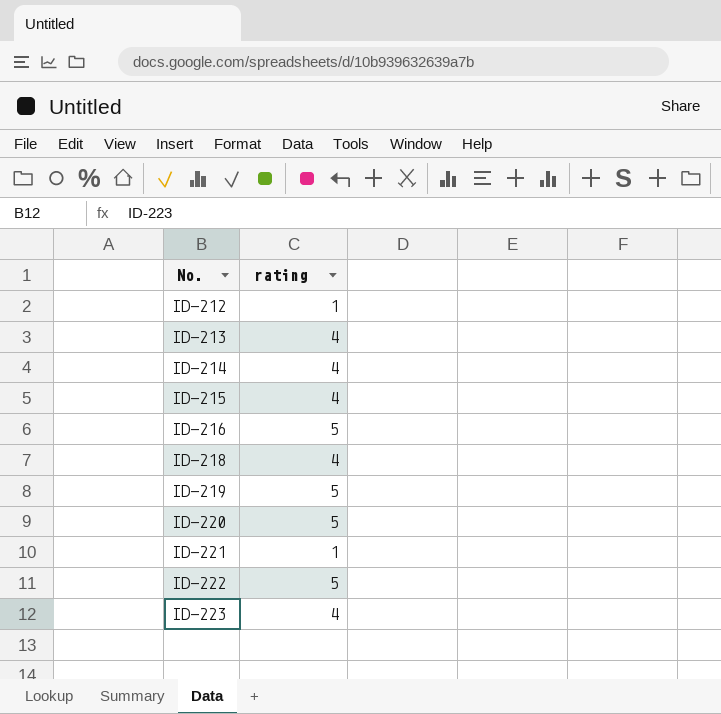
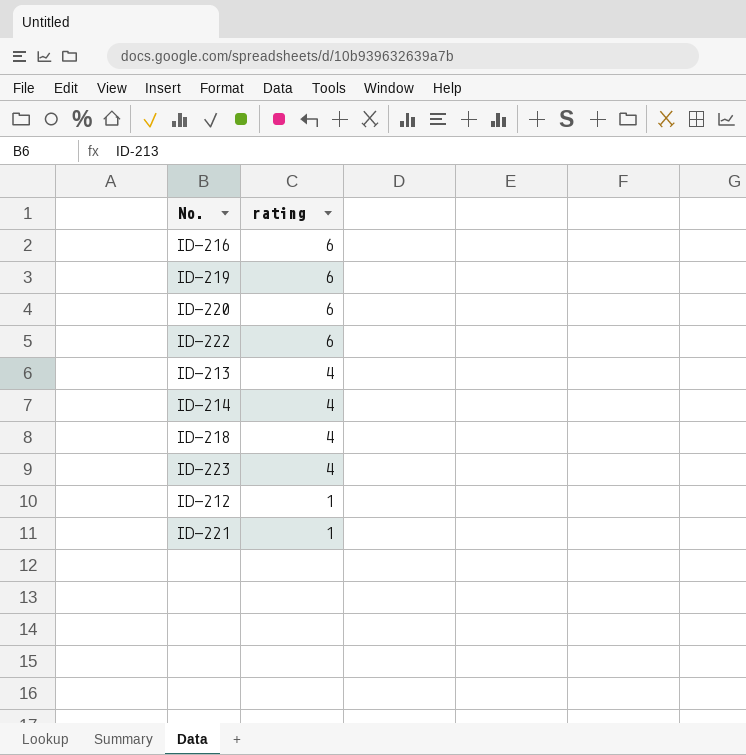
row order: No. ascending -> rating descending
row ID-215: 4 -> none
ID-216 | rating: 5 -> 6
ID-219 | rating: 5 -> 6
ID-220 | rating: 5 -> 6
ID-222 | rating: 5 -> 6

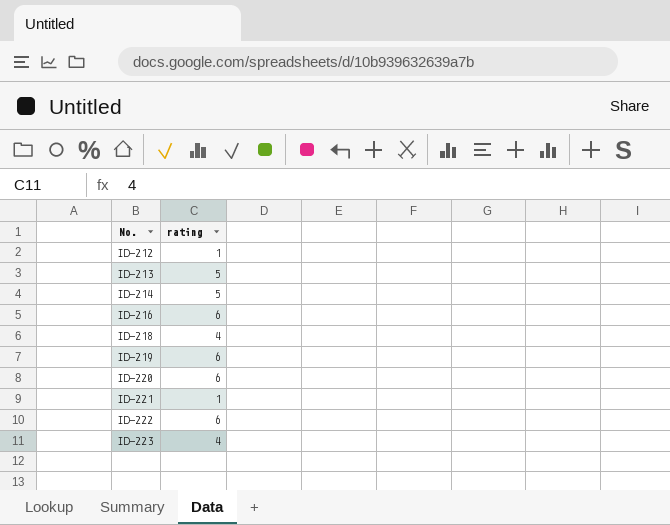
row order: rating descending -> No. ascending
ID-213 | rating: 4 -> 5
ID-214 | rating: 4 -> 5

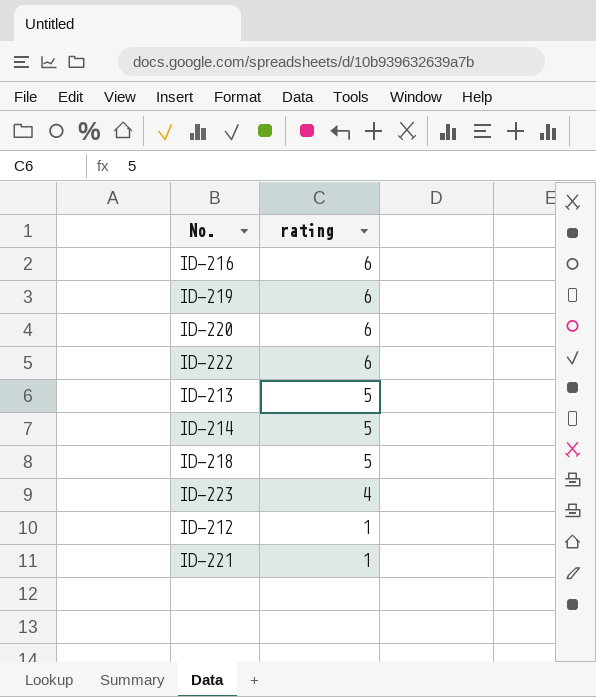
row order: No. ascending -> rating descending
ID-218 | rating: 4 -> 5

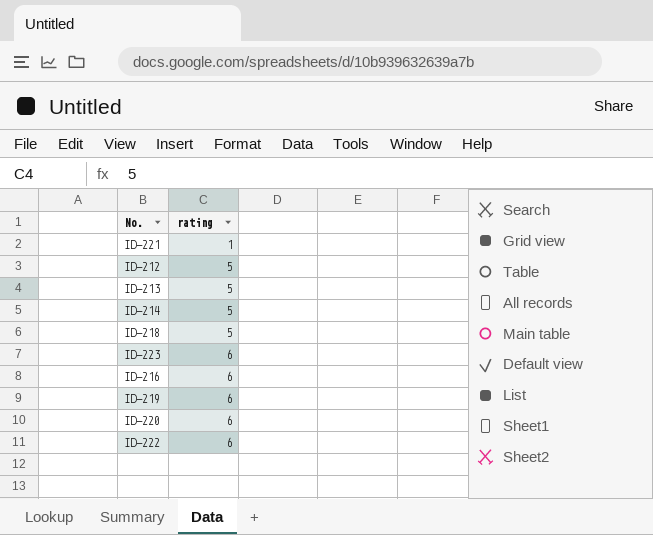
row order: rating descending -> rating ascending
ID-212 | rating: 1 -> 5
ID-223 | rating: 4 -> 6

